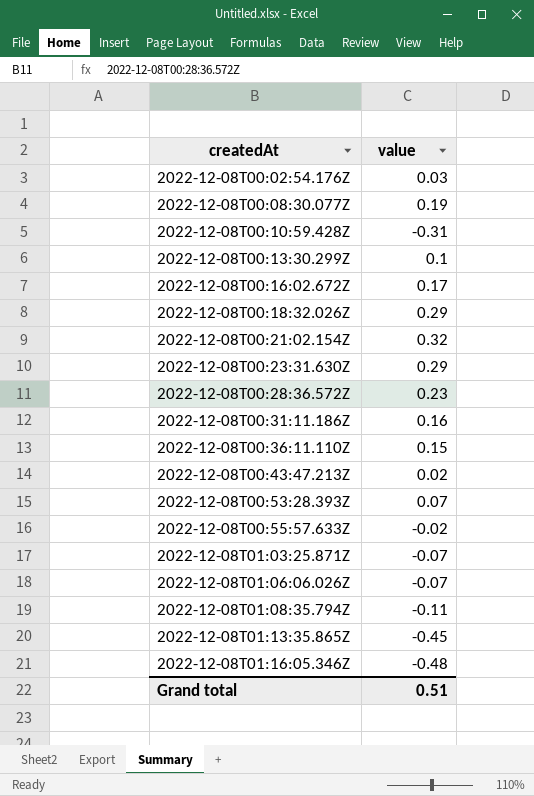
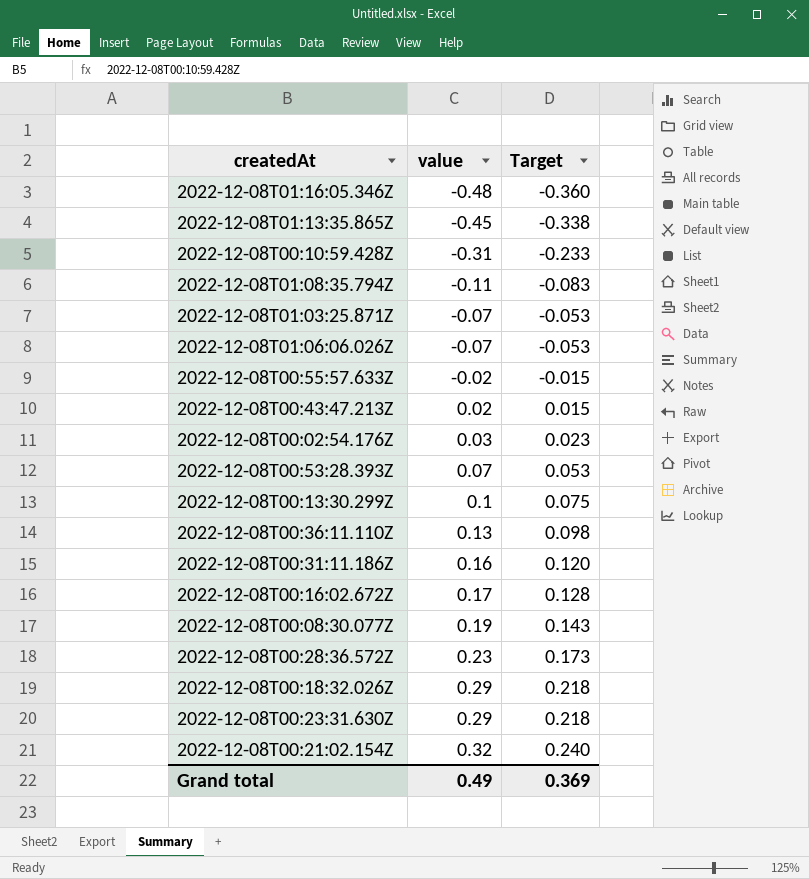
row order: createdAt ascending -> value ascending
column Target | formula: none -> [value] * 0.75
2022-12-08T00:36:11.110Z | value: 0.15 -> 0.13
Grand total | value: 0.51 -> 0.49

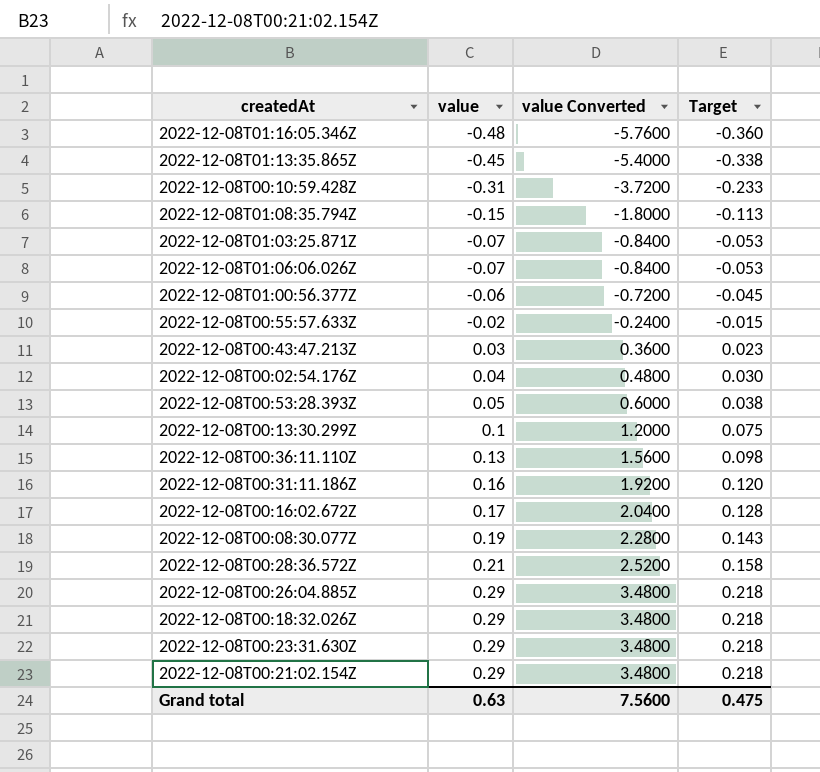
column value Converted | formula: none -> [value] * 12
2022-12-08T01:08:35.794Z | value: -0.11 -> -0.15
2022-12-08T01:08:35.794Z | Target: -0.083 -> -0.113
row 2022-12-08T01:00:56.377Z: none -> -0.06 | -0.7200 | -0.045
2022-12-08T00:43:47.213Z | value: 0.02 -> 0.03
2022-12-08T00:43:47.213Z | Target: 0.015 -> 0.023
2022-12-08T00:02:54.176Z | value: 0.03 -> 0.04
2022-12-08T00:02:54.176Z | Target: 0.023 -> 0.030
2022-12-08T00:53:28.393Z | value: 0.07 -> 0.05
2022-12-08T00:53:28.393Z | Target: 0.053 -> 0.038
2022-12-08T00:28:36.572Z | value: 0.23 -> 0.21
2022-12-08T00:28:36.572Z | Target: 0.173 -> 0.158
row 2022-12-08T00:26:04.885Z: none -> 0.29 | 3.4800 | 0.218
2022-12-08T00:21:02.154Z | value: 0.32 -> 0.29
2022-12-08T00:21:02.154Z | Target: 0.240 -> 0.218
Grand total | value: 0.49 -> 0.63
Grand total | Target: 0.369 -> 0.475

